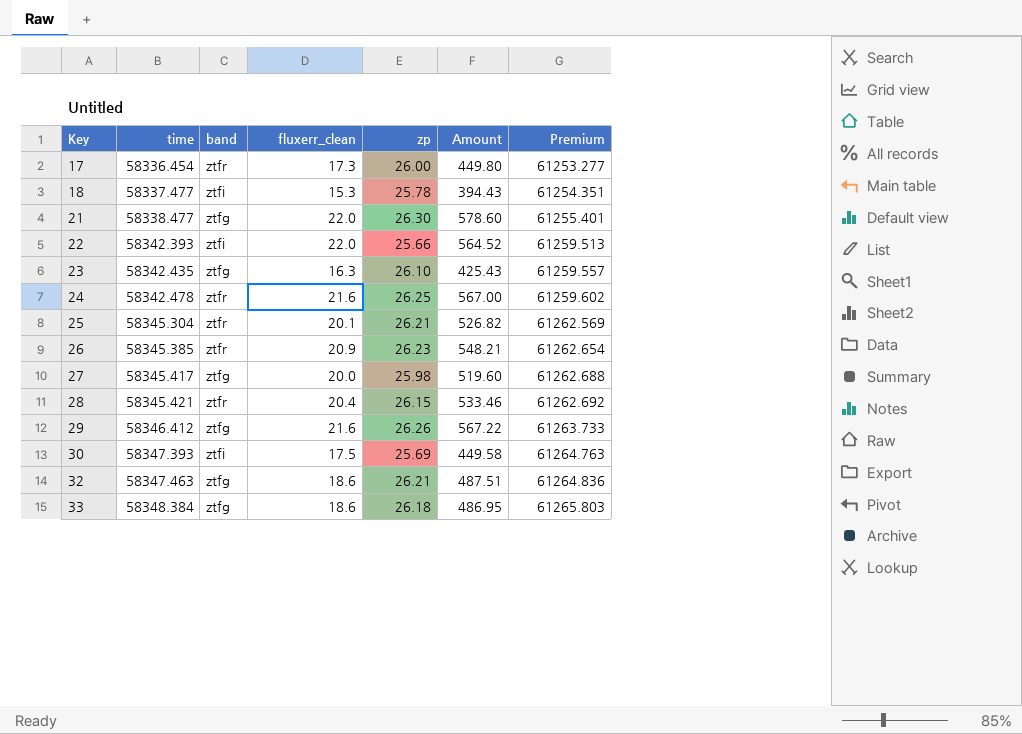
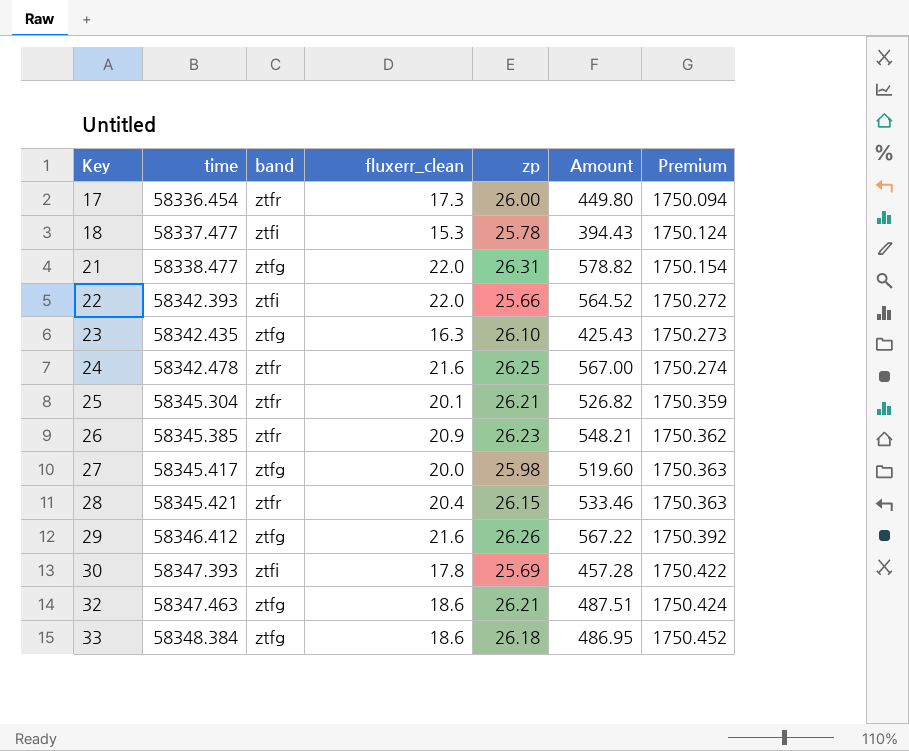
column Premium | formula: [time] * 1.05 -> [time] * 0.03
21 | zp: 26.30 -> 26.31
21 | Amount: 578.60 -> 578.82
30 | fluxerr_clean: 17.5 -> 17.8
30 | Amount: 449.58 -> 457.28

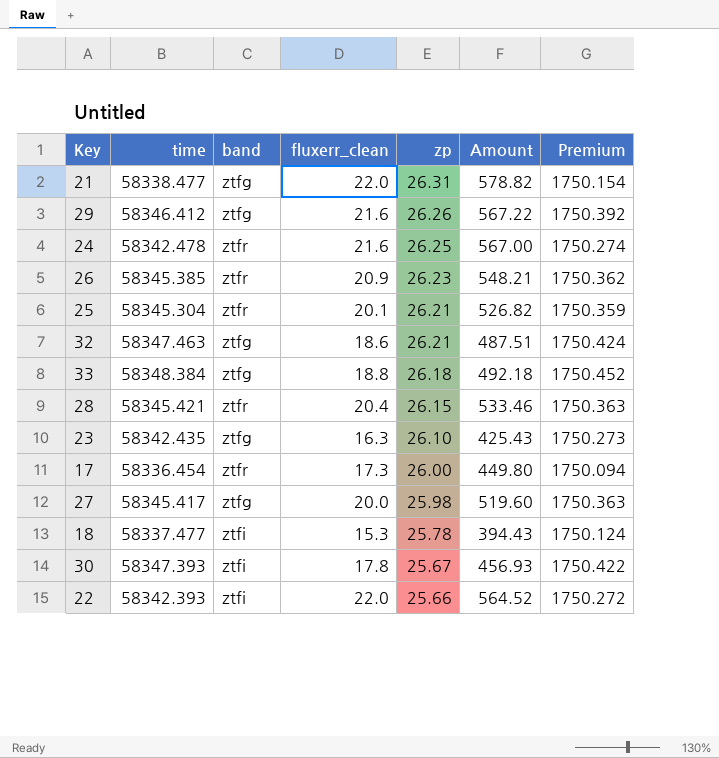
row order: Key ascending -> zp descending
33 | fluxerr_clean: 18.6 -> 18.8
33 | Amount: 486.95 -> 492.18
30 | zp: 25.69 -> 25.67
30 | Amount: 457.28 -> 456.93

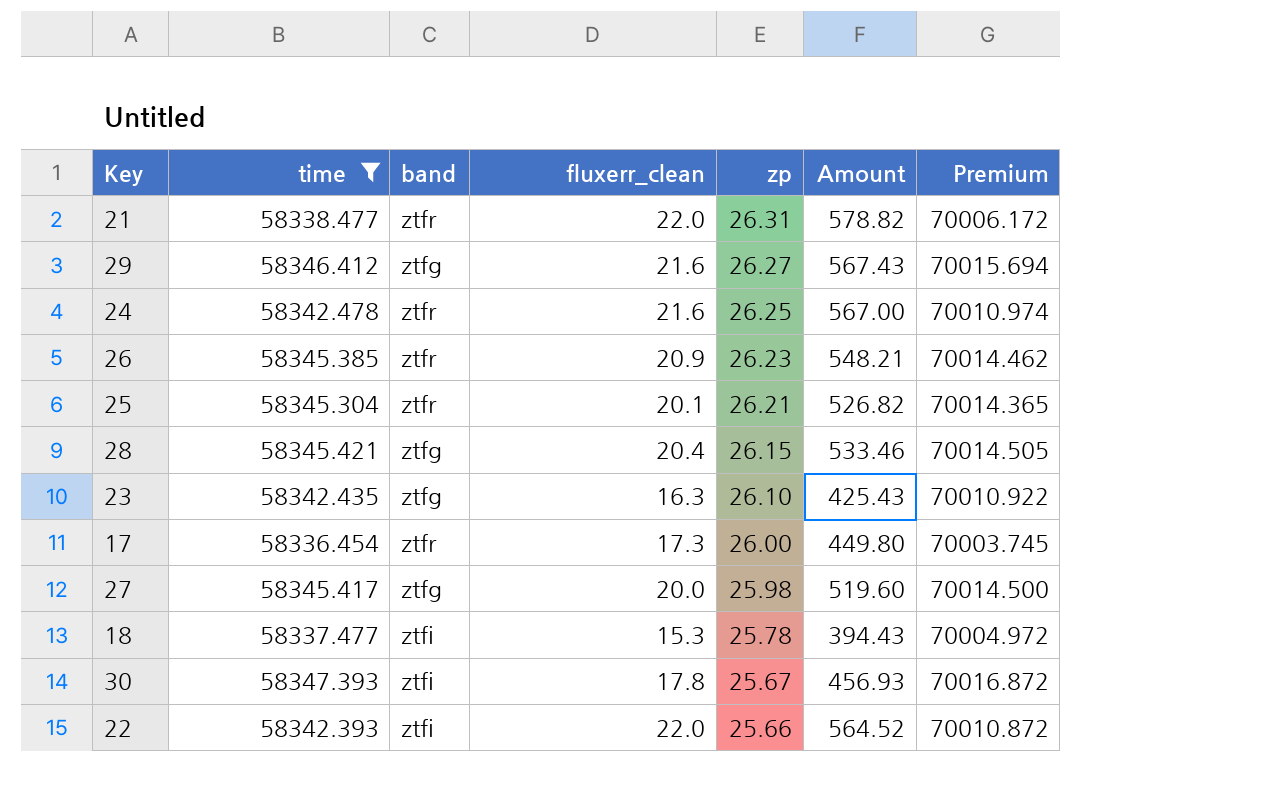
filter: none -> time <= 58347.393
column Premium | formula: [time] * 0.03 -> [time] * 1.2
21 | band: ztfg -> ztfr
29 | zp: 26.26 -> 26.27
29 | Amount: 567.22 -> 567.43
28 | band: ztfr -> ztfg

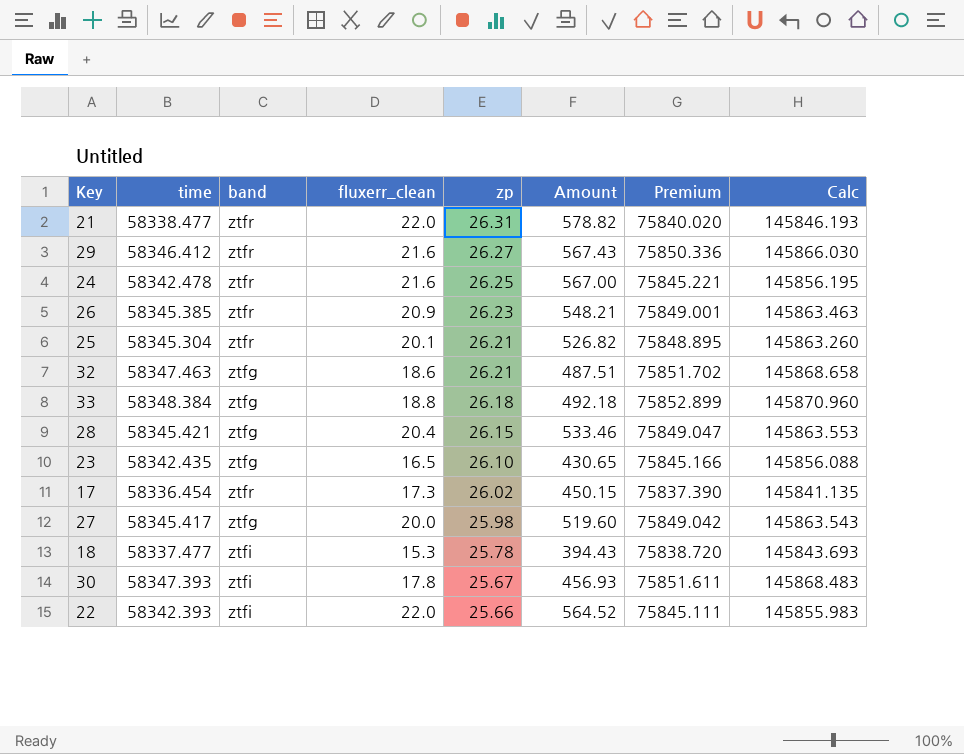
filter: time <= 58347.393 -> none
column Premium | formula: [time] * 1.2 -> [time] * 1.3
column Calc | formula: none -> [time] * 2.5
29 | band: ztfg -> ztfr
23 | fluxerr_clean: 16.3 -> 16.5
23 | Amount: 425.43 -> 430.65
17 | zp: 26.00 -> 26.02
17 | Amount: 449.80 -> 450.15

